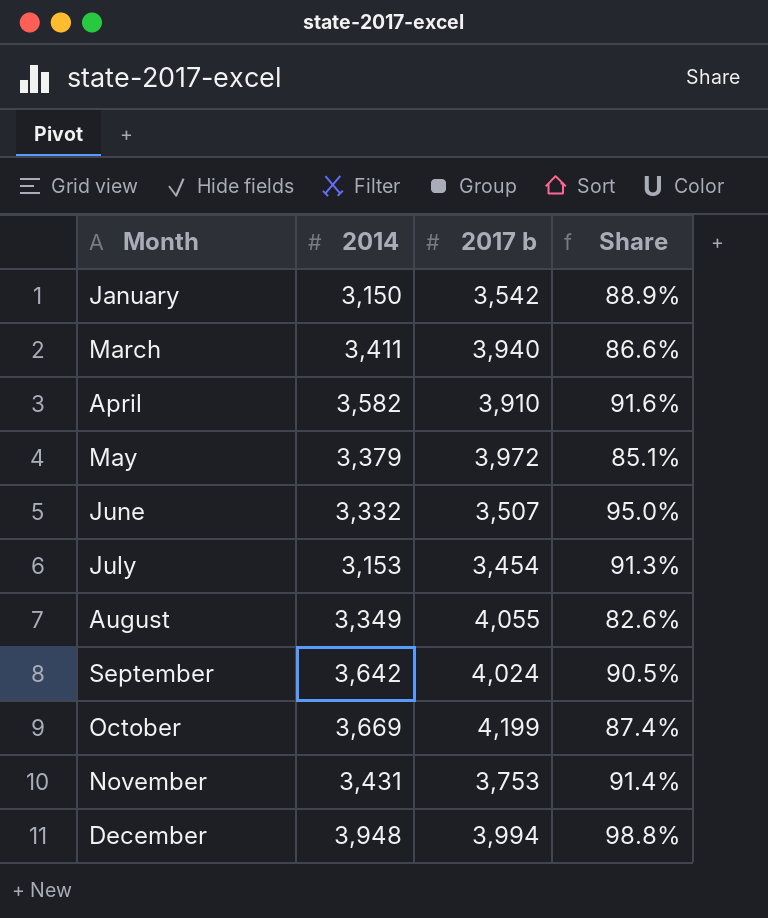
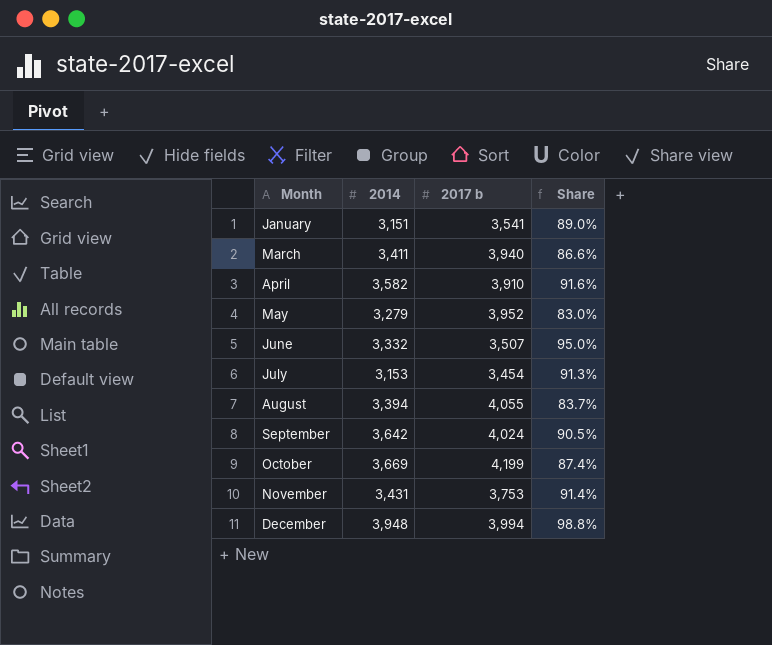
January | 2014: 3,150 -> 3,151
January | 2017 b: 3,542 -> 3,541
January | Share: 88.9% -> 89.0%
May | 2014: 3,379 -> 3,279
May | 2017 b: 3,972 -> 3,952
May | Share: 85.1% -> 83.0%
August | 2014: 3,349 -> 3,394
August | Share: 82.6% -> 83.7%

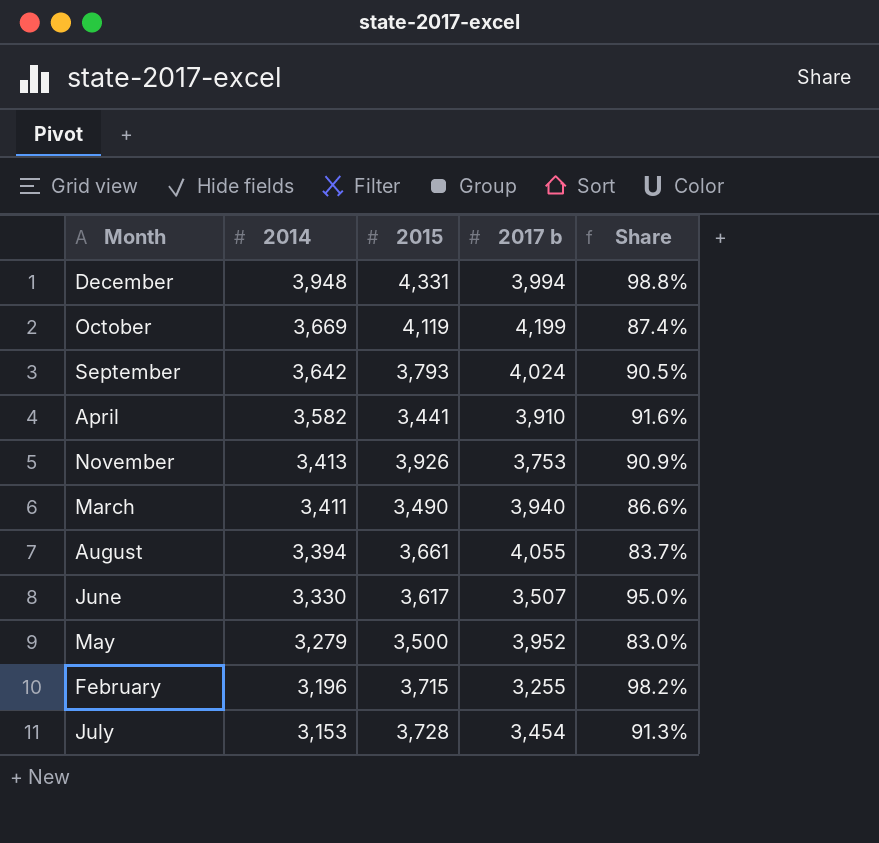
row order: Month ascending -> 2014 descending
column 2015 | position: none -> 3
row January: 3,151 | 3,541 | 89.0% -> none
November | 2014: 3,431 -> 3,413
November | Share: 91.4% -> 90.9%
June | 2014: 3,332 -> 3,330
row February: none -> 3,196 | 3,715 | 3,255 | 98.2%

